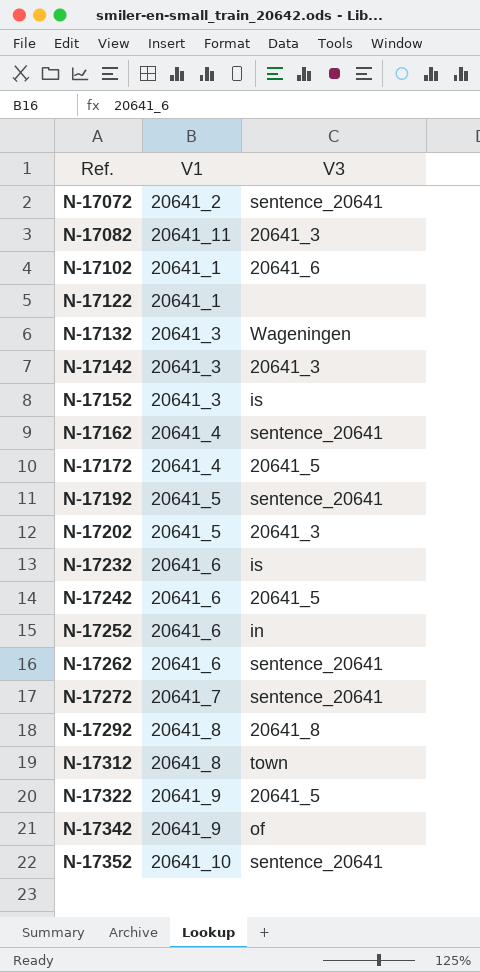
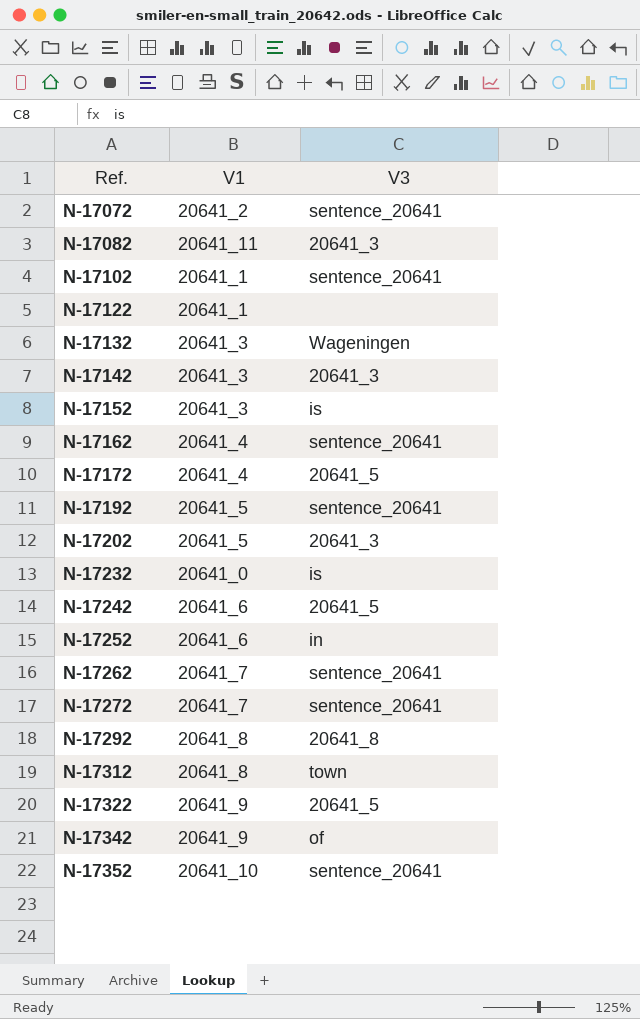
N-17102 | V3: 20641_6 -> sentence_20641
N-17232 | V1: 20641_6 -> 20641_0
N-17262 | V1: 20641_6 -> 20641_7

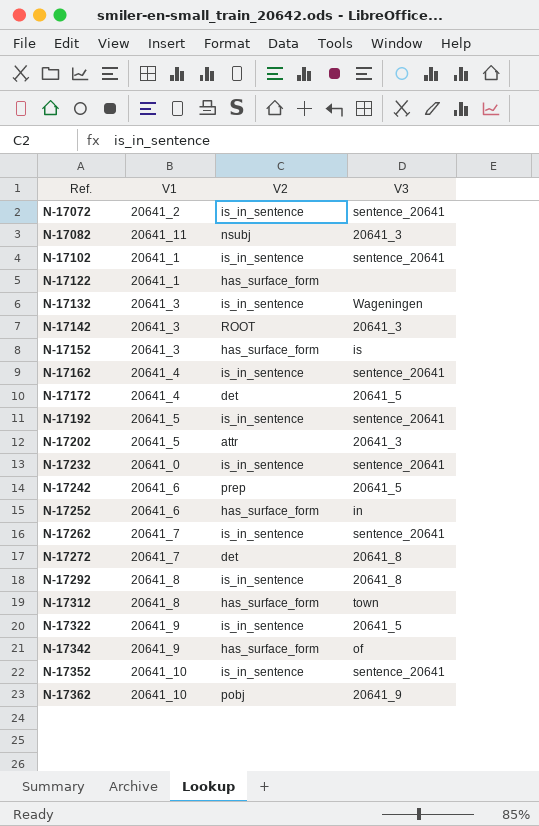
column V2 | position: none -> 3
N-17232 | V3: is -> sentence_20641
N-17272 | V3: sentence_20641 -> 20641_8
row N-17362: none -> 20641_10 | pobj | 20641_9

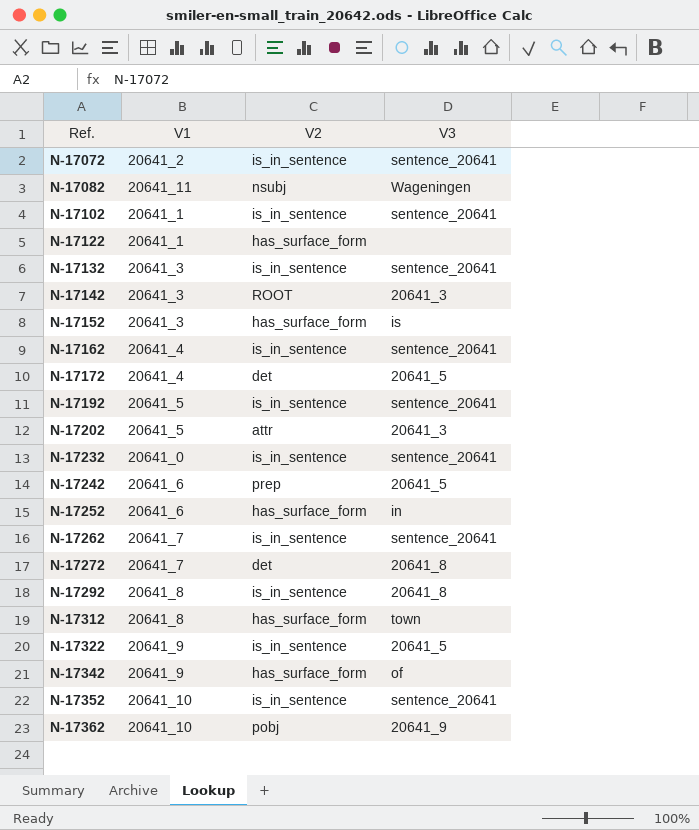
N-17082 | V3: 20641_3 -> Wageningen
N-17132 | V3: Wageningen -> sentence_20641

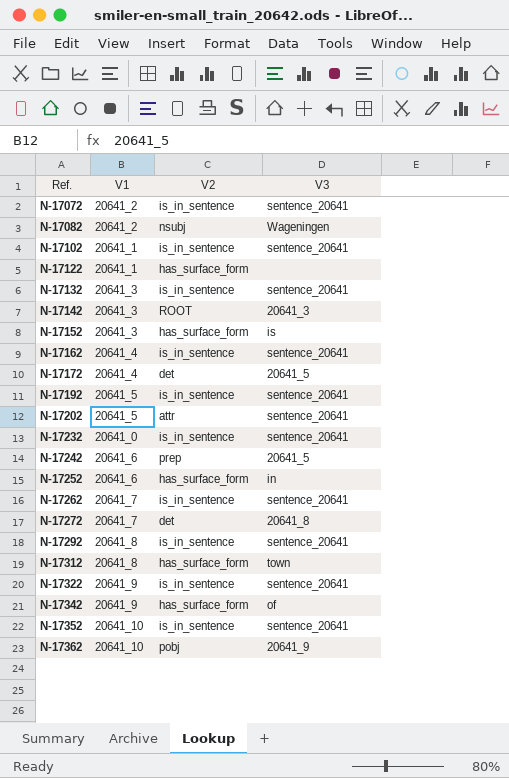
N-17082 | V1: 20641_11 -> 20641_2
N-17202 | V3: 20641_3 -> sentence_20641
N-17292 | V3: 20641_8 -> sentence_20641
N-17322 | V3: 20641_5 -> sentence_20641

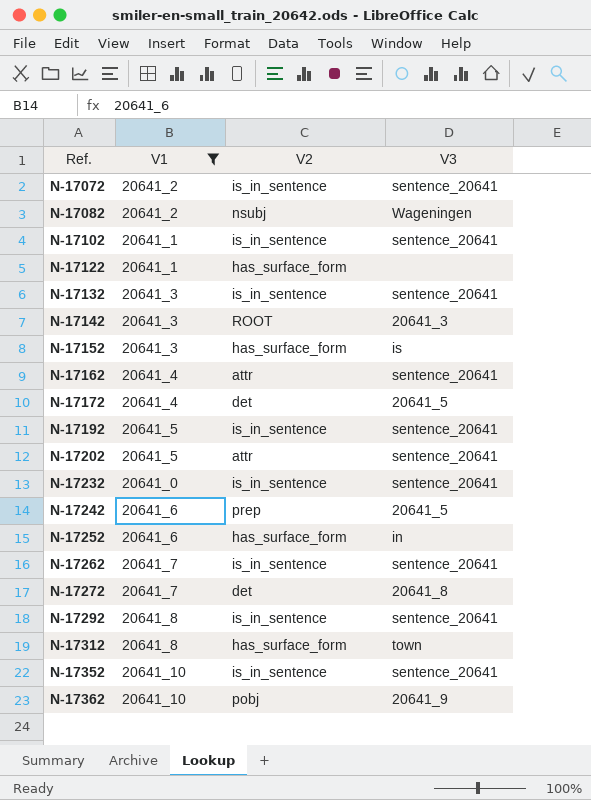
filter: none -> V1 != 20641_9
N-17162 | V2: is_in_sentence -> attr

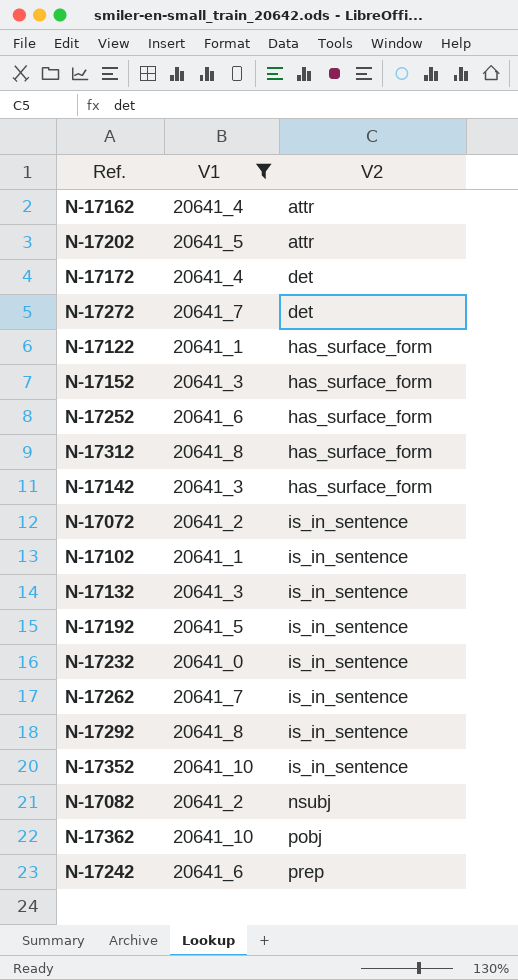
row order: Ref. ascending -> V2 ascending
column V3 | position: 4 -> none
N-17142 | V2: ROOT -> has_surface_form

